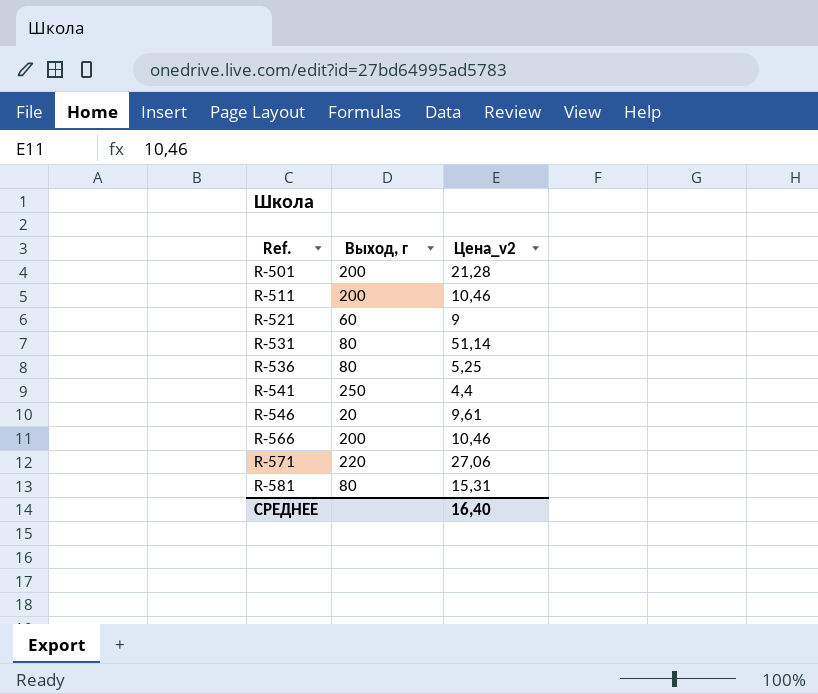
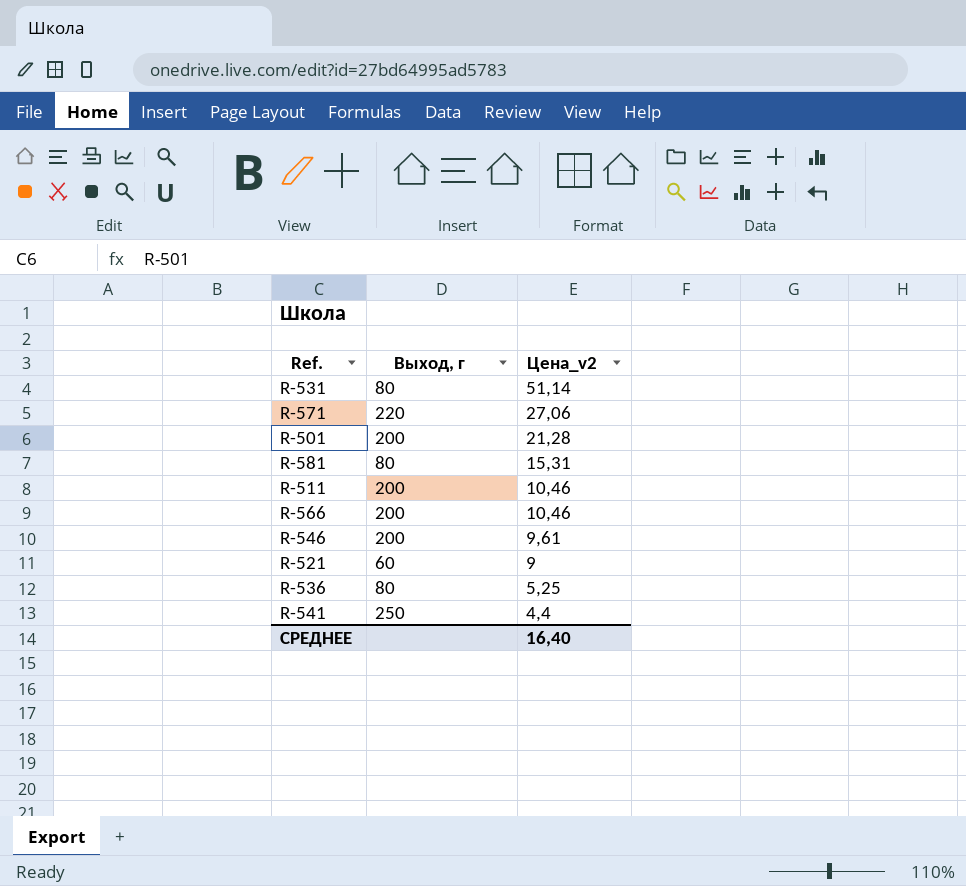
row order: Ref. ascending -> Цена_v2 descending
R-546 | Выход, г: 20 -> 200

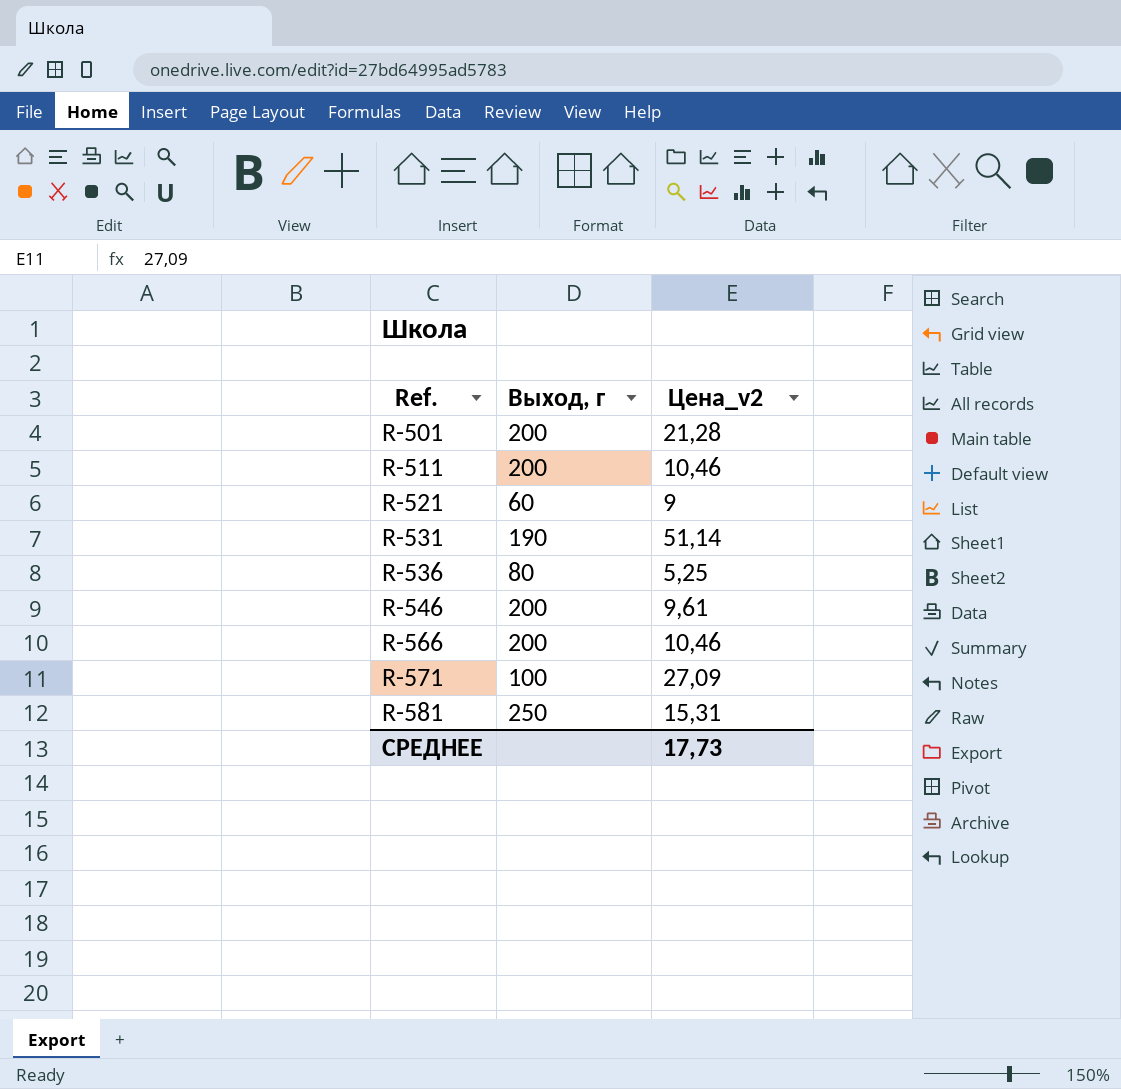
row order: Цена_v2 descending -> Ref. ascending
row R-541: 250 | 4,4 -> none
R-531 | Выход, г: 80 -> 190
R-571 | Выход, г: 220 -> 100
R-571 | Цена_v2: 27,06 -> 27,09
R-581 | Выход, г: 80 -> 250
СРЕДНЕЕ | Цена_v2: 16,40 -> 17,73

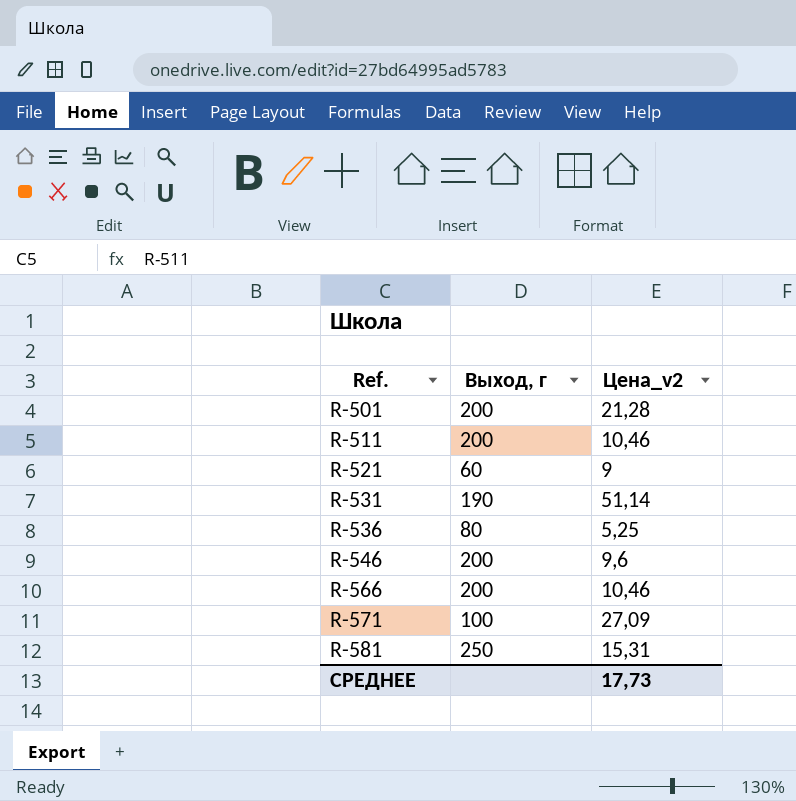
R-546 | Цена_v2: 9,61 -> 9,6

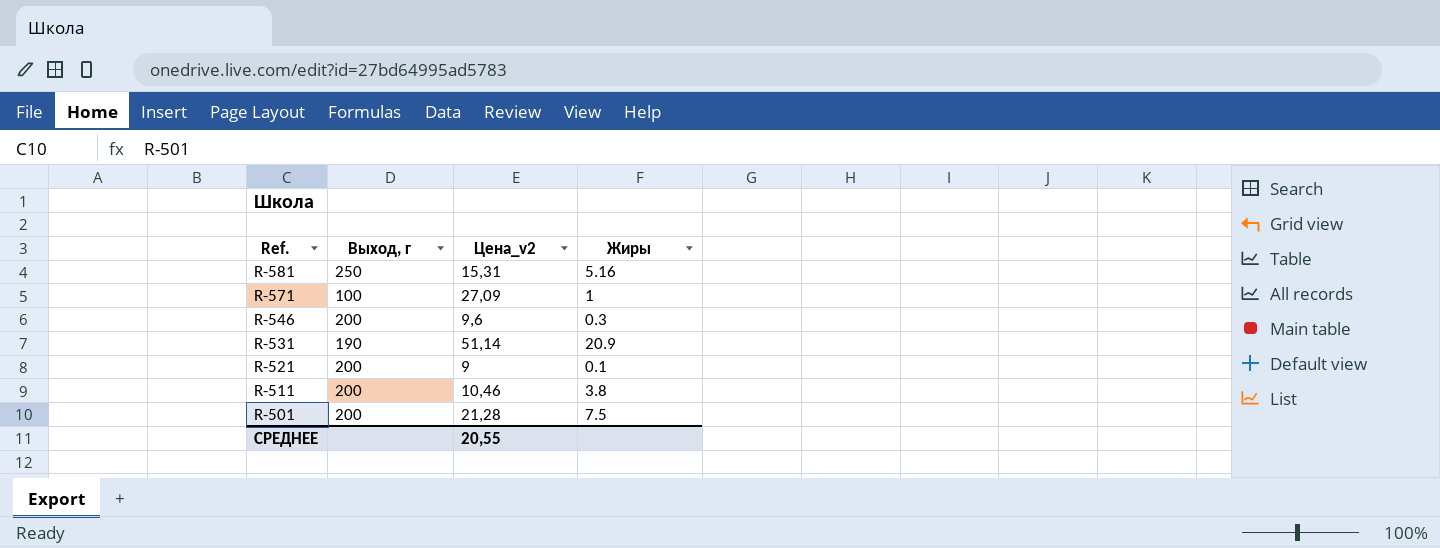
row order: Ref. ascending -> Ref. descending
column Жиры | position: none -> 4
row R-536: 80 | 5,25 -> none
row R-566: 200 | 10,46 -> none
R-521 | Выход, г: 60 -> 200
СРЕДНЕЕ | Цена_v2: 17,73 -> 20,55

